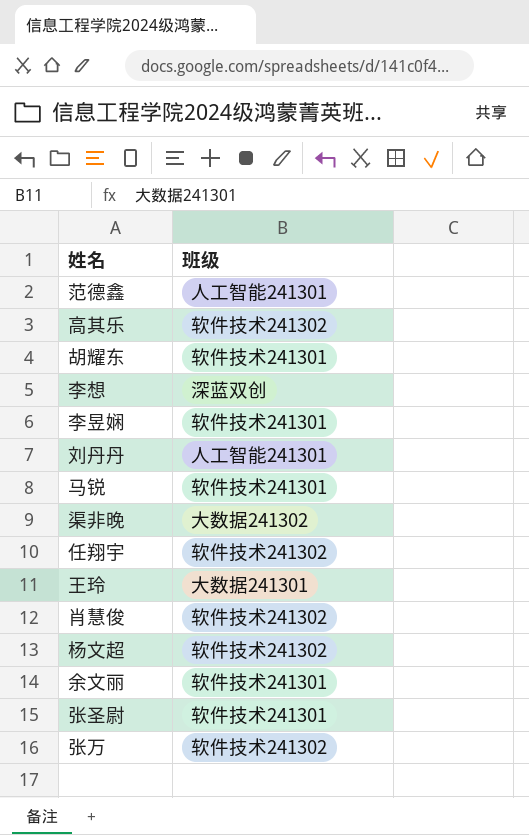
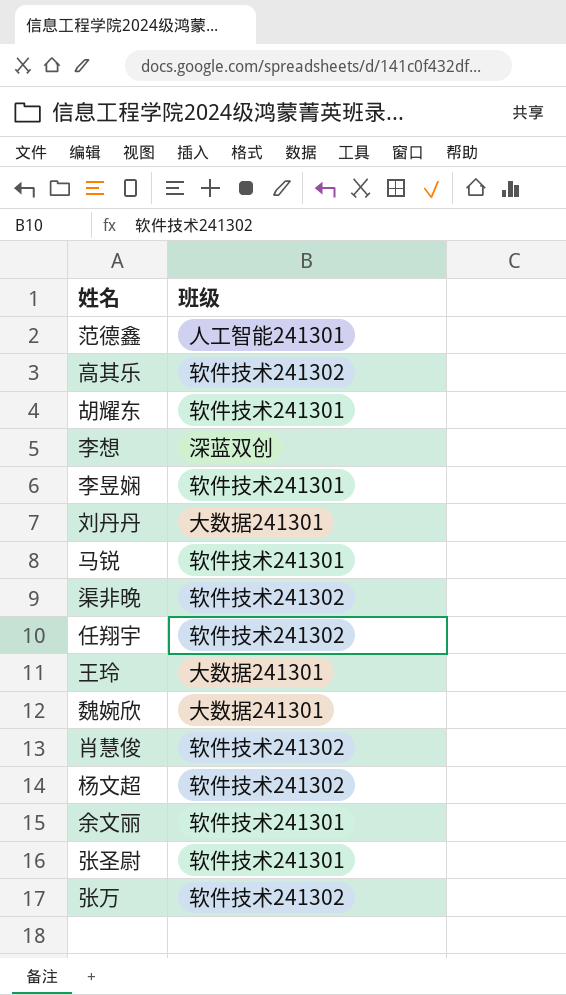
刘丹丹 | 班级: 人工智能241301 -> 大数据241301
渠非晚 | 班级: 大数据241302 -> 软件技术241302
row 魏婉欣: none -> 大数据241301

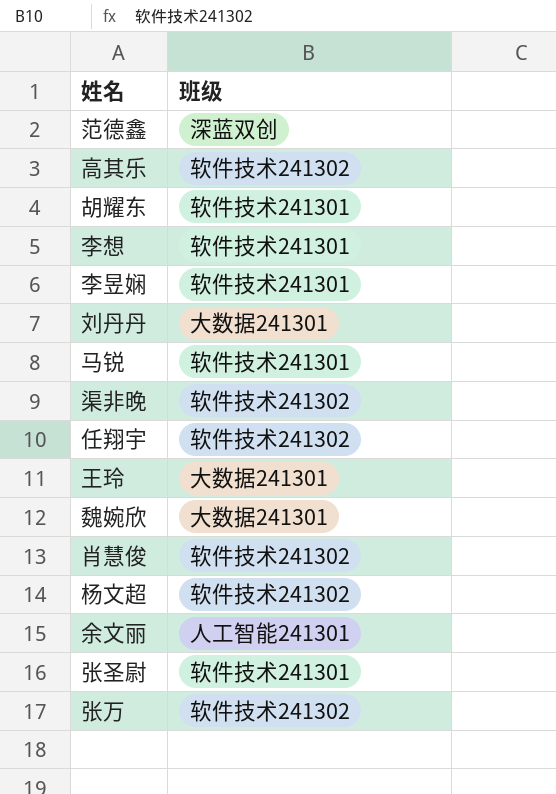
范德鑫 | 班级: 人工智能241301 -> 深蓝双创
李想 | 班级: 深蓝双创 -> 软件技术241301
余文丽 | 班级: 软件技术241301 -> 人工智能241301

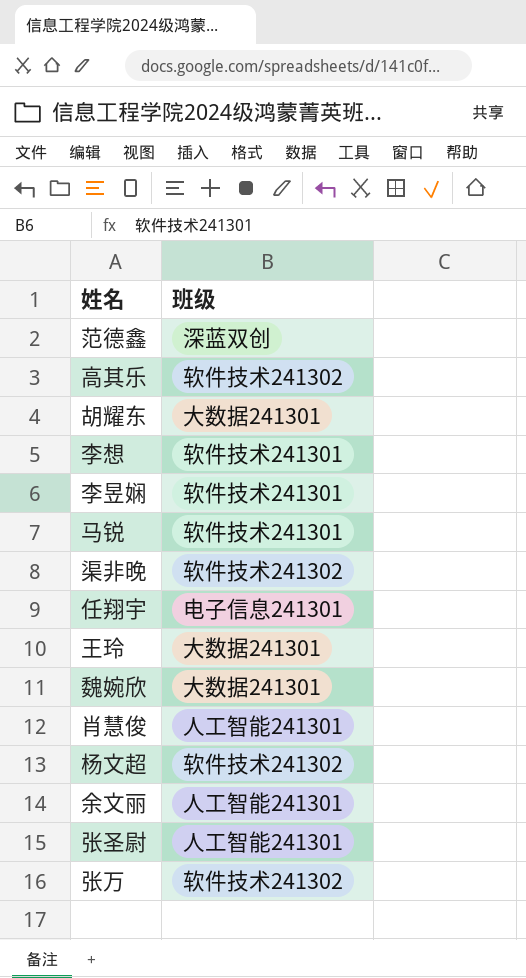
row 刘丹丹: 大数据241301 -> none
胡耀东 | 班级: 软件技术241301 -> 大数据241301
任翔宇 | 班级: 软件技术241302 -> 电子信息241301
肖慧俊 | 班级: 软件技术241302 -> 人工智能241301
张圣尉 | 班级: 软件技术241301 -> 人工智能241301

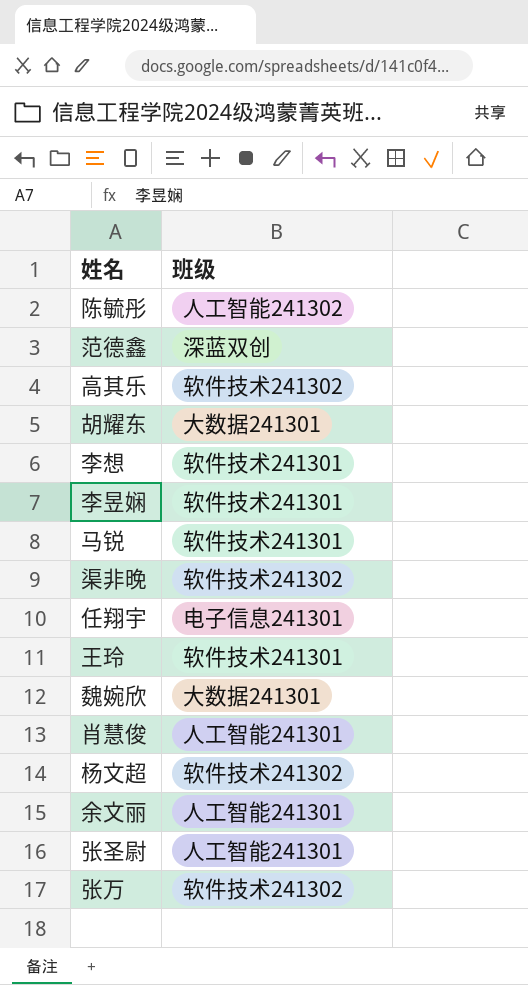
row 陈毓彤: none -> 人工智能241302
王玲 | 班级: 大数据241301 -> 软件技术241301

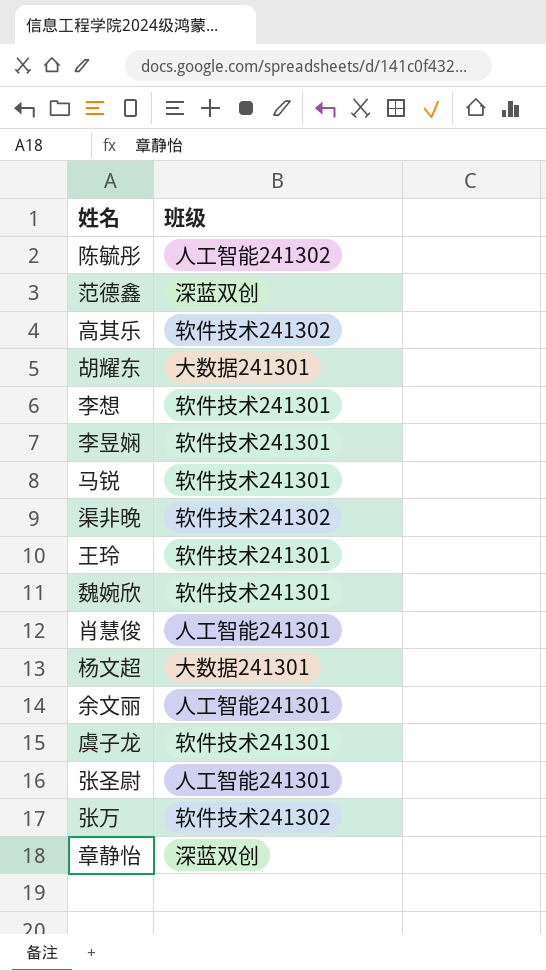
row 任翔宇: 电子信息241301 -> none
魏婉欣 | 班级: 大数据241301 -> 软件技术241301
杨文超 | 班级: 软件技术241302 -> 大数据241301
row 虞子龙: none -> 软件技术241301
row 章静怡: none -> 深蓝双创

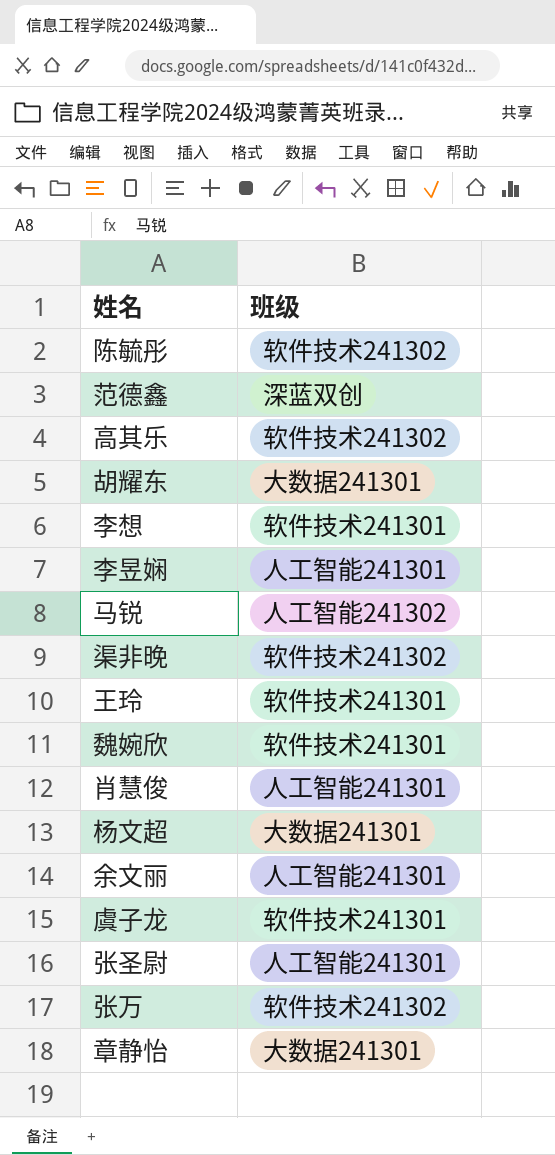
陈毓彤 | 班级: 人工智能241302 -> 软件技术241302
李昱娴 | 班级: 软件技术241301 -> 人工智能241301
马锐 | 班级: 软件技术241301 -> 人工智能241302
章静怡 | 班级: 深蓝双创 -> 大数据241301

